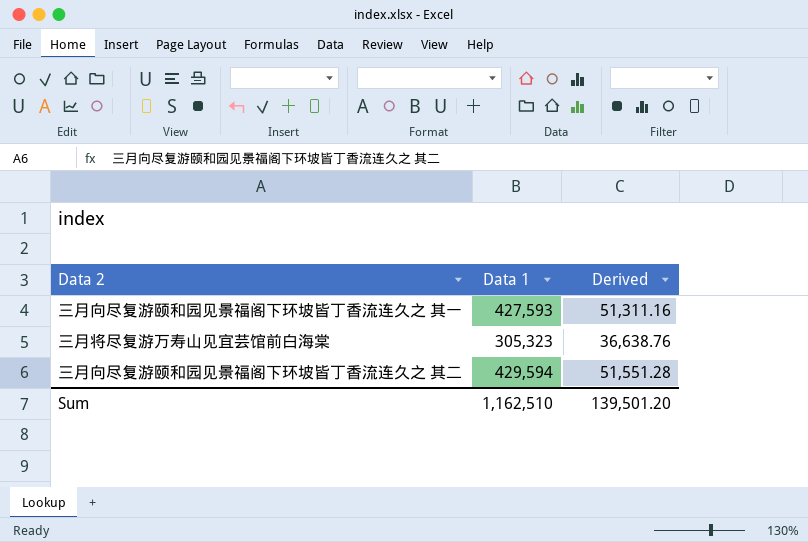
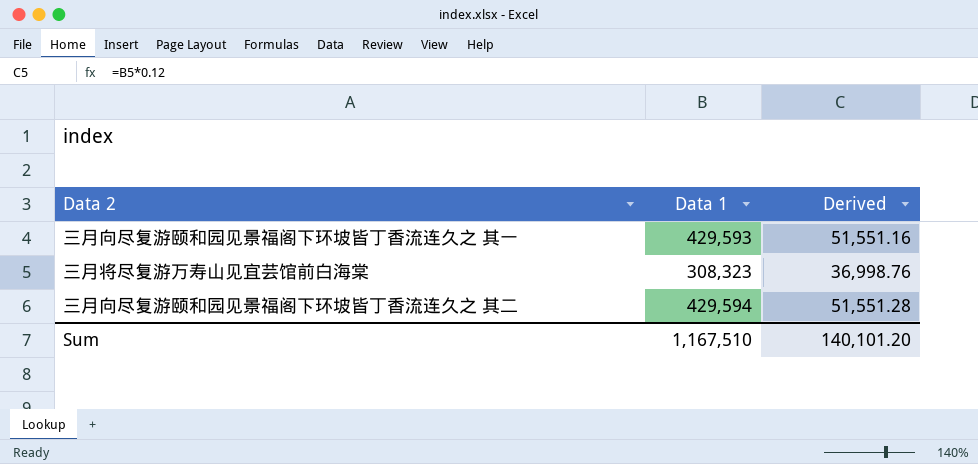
三月向尽复游颐和园见景福阁下环坡皆丁香流连久之 其一 | Data 1: 427,593 -> 429,593
三月向尽复游颐和园见景福阁下环坡皆丁香流连久之 其一 | Derived: 51,311.16 -> 51,551.16
三月将尽复游万寿山见宜芸馆前白海棠 | Data 1: 305,323 -> 308,323
三月将尽复游万寿山见宜芸馆前白海棠 | Derived: 36,638.76 -> 36,998.76
Sum | Data 1: 1,162,510 -> 1,167,510
Sum | Derived: 139,501.20 -> 140,101.20

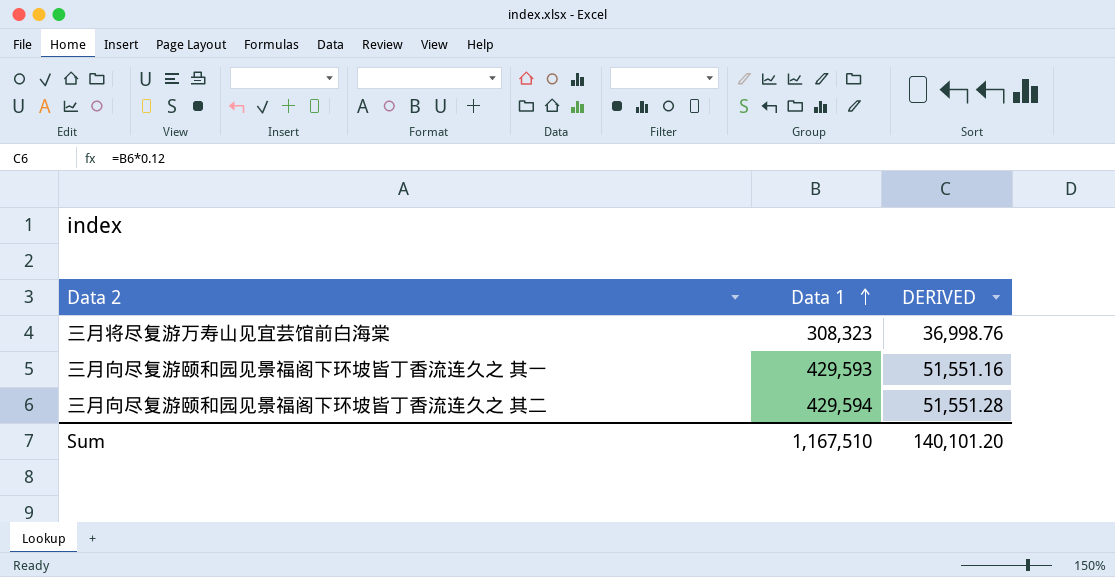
row order: none -> Data 1 ascending
column name: Derived -> DERIVED

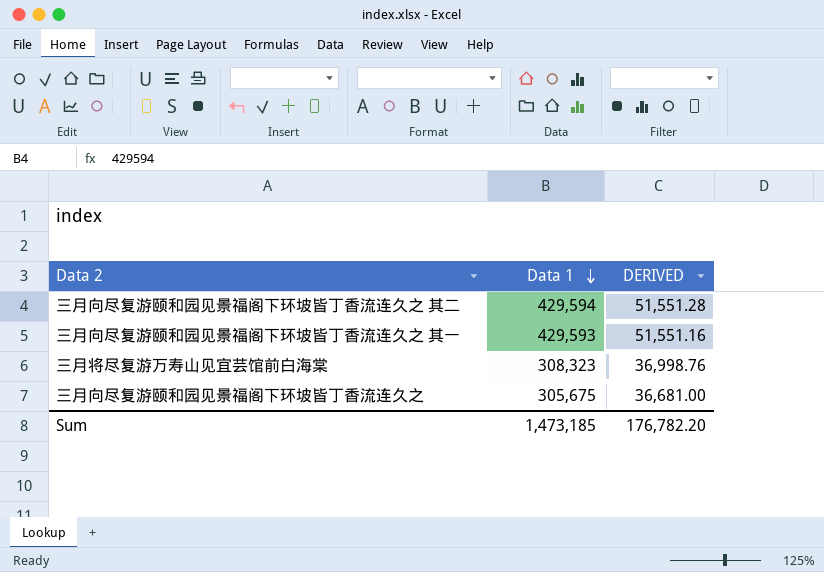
row order: Data 1 ascending -> Data 1 descending
row 三月向尽复游颐和园见景福阁下环坡皆丁香流连久之: none -> 305,675 | 36,681.00
Sum | Data 1: 1,167,510 -> 1,473,185
Sum | DERIVED: 140,101.20 -> 176,782.20

